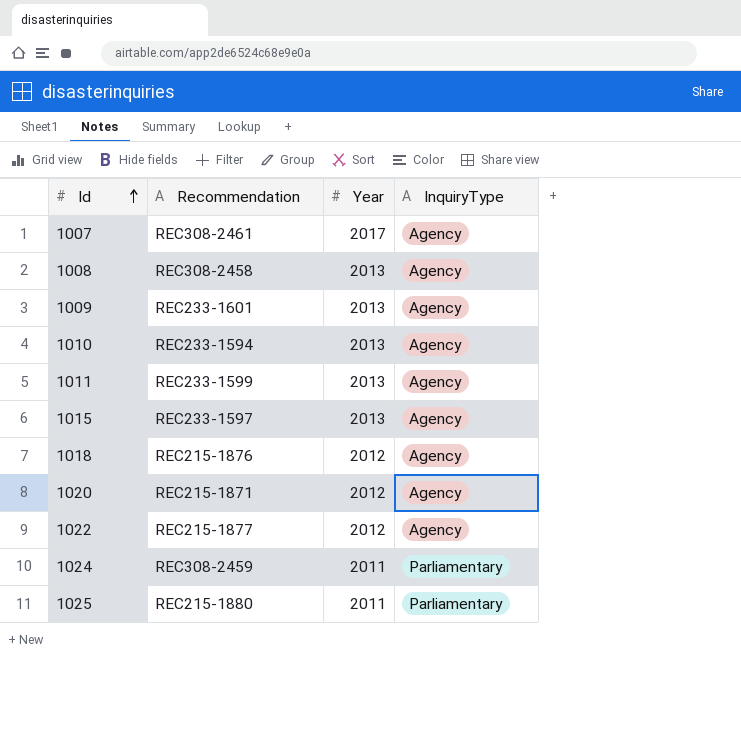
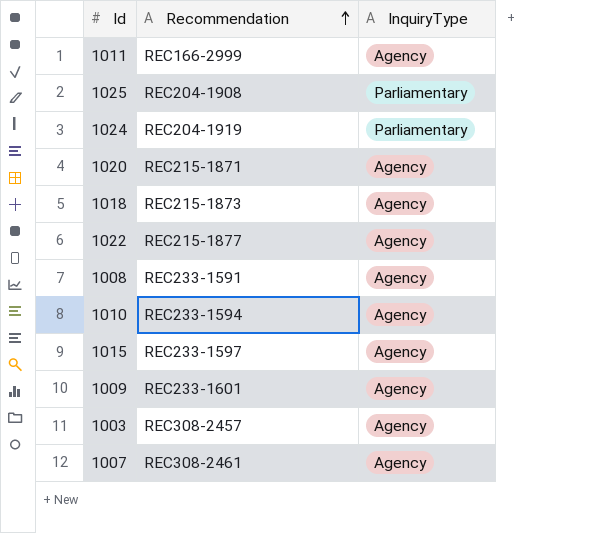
row order: Id ascending -> Recommendation ascending
column Year | position: 3 -> none
1011 | Recommendation: REC233-1599 -> REC166-2999
1025 | Recommendation: REC215-1880 -> REC204-1908
1024 | Recommendation: REC308-2459 -> REC204-1919
1018 | Recommendation: REC215-1876 -> REC215-1873
1008 | Recommendation: REC308-2458 -> REC233-1591
row 1003: none -> REC308-2457 | Agency

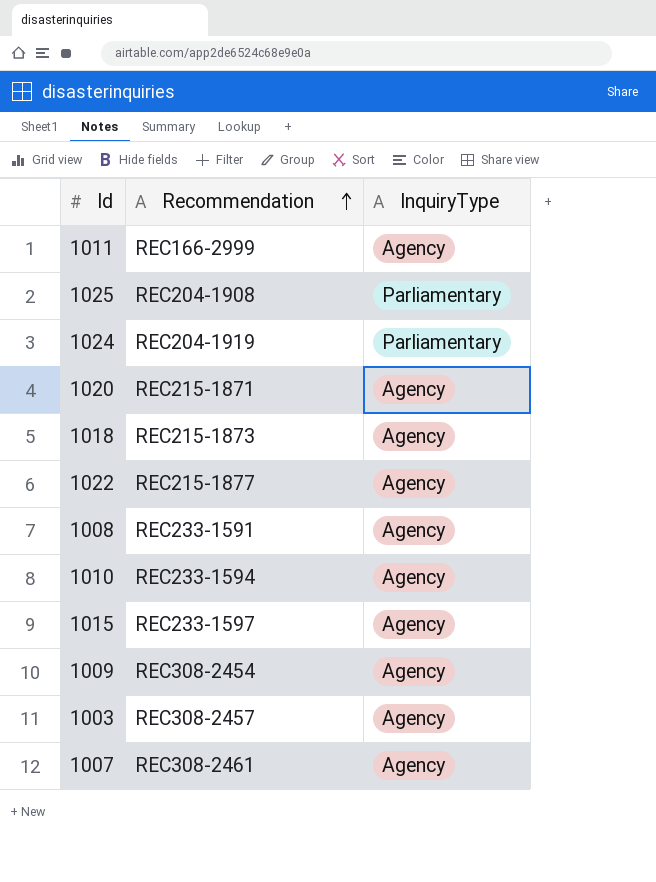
1009 | Recommendation: REC233-1601 -> REC308-2454

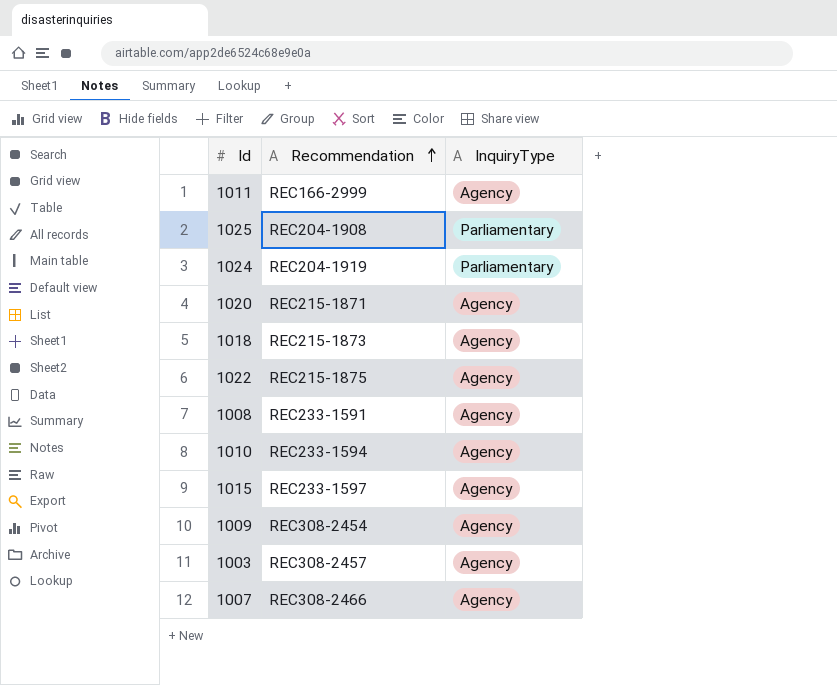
1022 | Recommendation: REC215-1877 -> REC215-1875
1007 | Recommendation: REC308-2461 -> REC308-2466

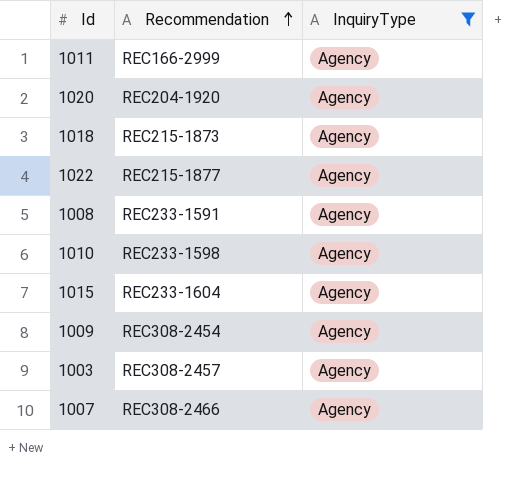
filter: none -> InquiryType = Agency
1020 | Recommendation: REC215-1871 -> REC204-1920
1022 | Recommendation: REC215-1875 -> REC215-1877
1010 | Recommendation: REC233-1594 -> REC233-1598
1015 | Recommendation: REC233-1597 -> REC233-1604

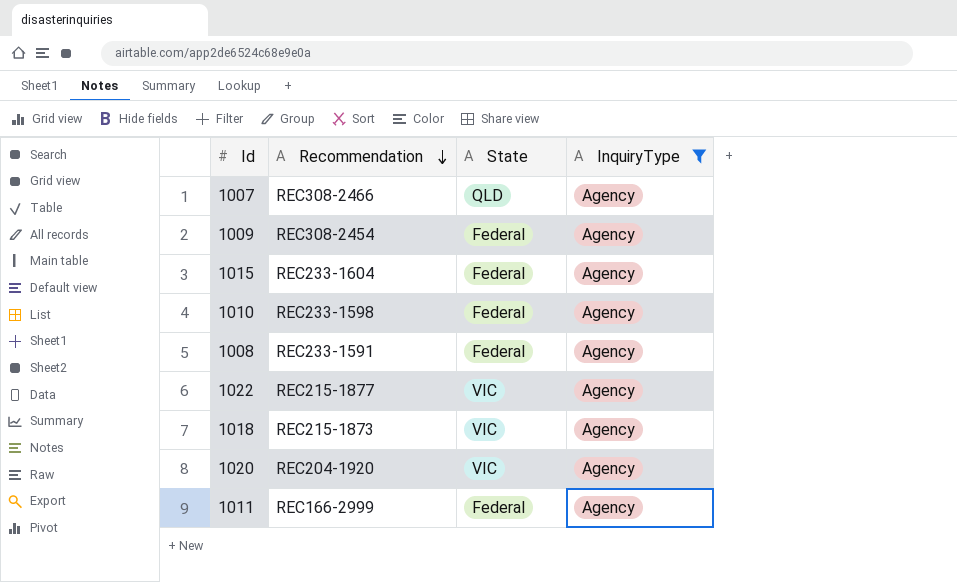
row order: Recommendation ascending -> Recommendation descending
column State | position: none -> 3
row 1003: REC308-2457 | Agency -> none

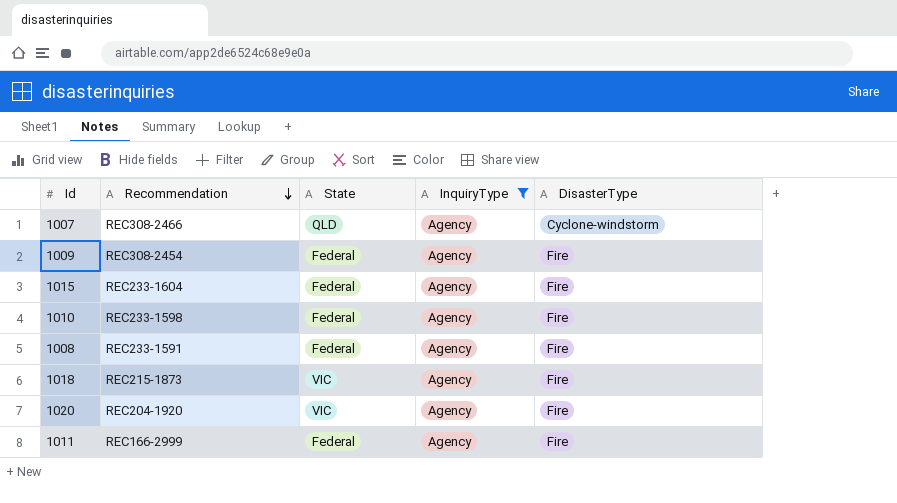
column DisasterType | position: none -> 5
row 1022: REC215-1877 | VIC | Agency -> none

